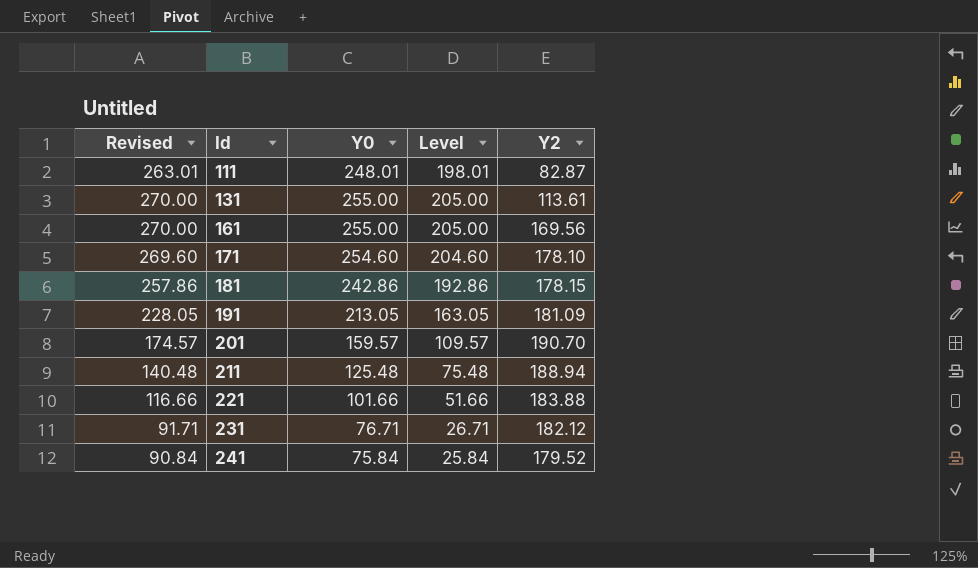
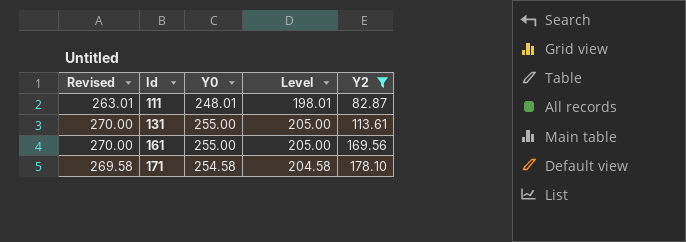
filter: none -> Y2 <= 178.10
171 | Revised: 269.60 -> 269.58
171 | Y0: 254.60 -> 254.58
171 | Level: 204.60 -> 204.58

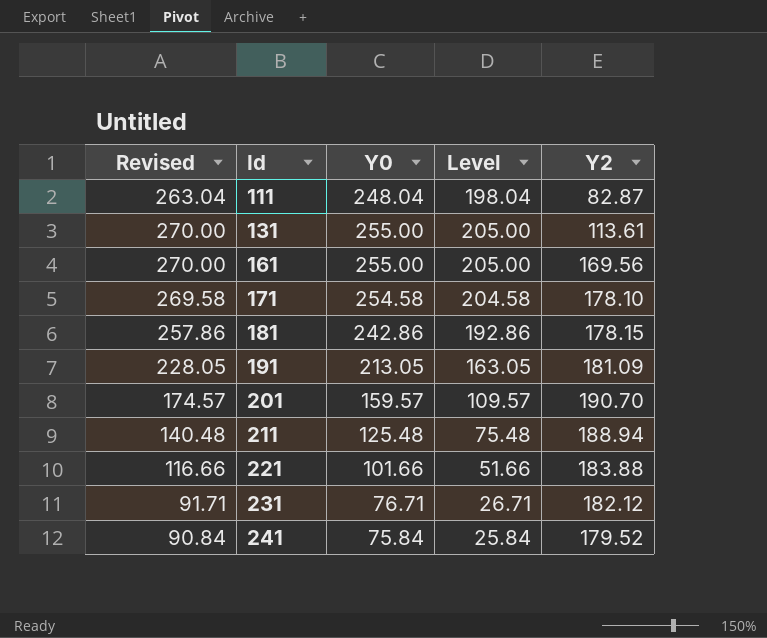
filter: Y2 <= 178.10 -> none
111 | Revised: 263.01 -> 263.04
111 | Y0: 248.01 -> 248.04
111 | Level: 198.01 -> 198.04

